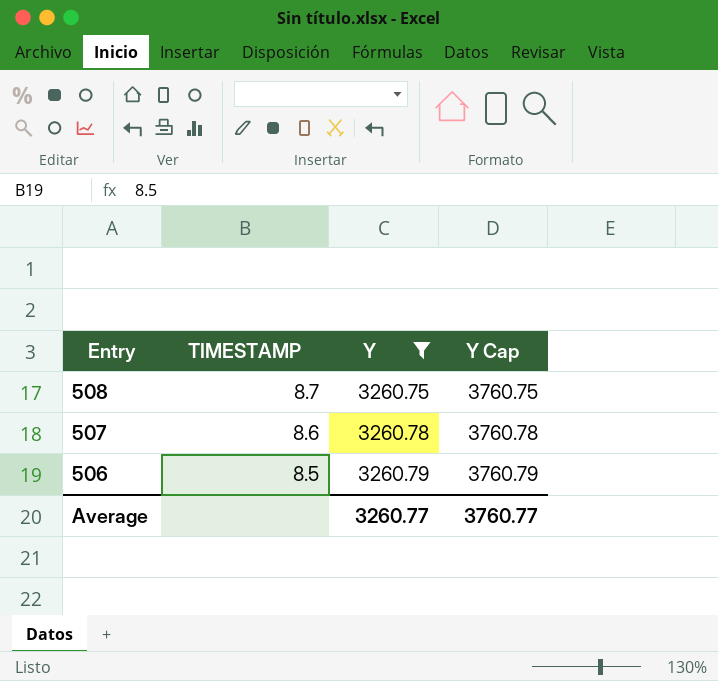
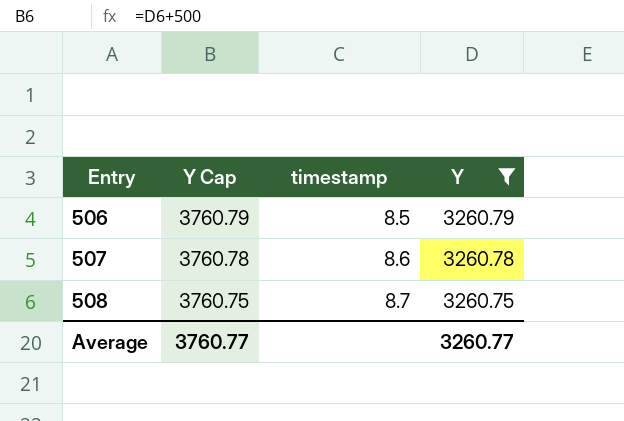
row order: Entry descending -> Entry ascending
column Y Cap | position: 4 -> 2
column name: TIMESTAMP -> timestamp

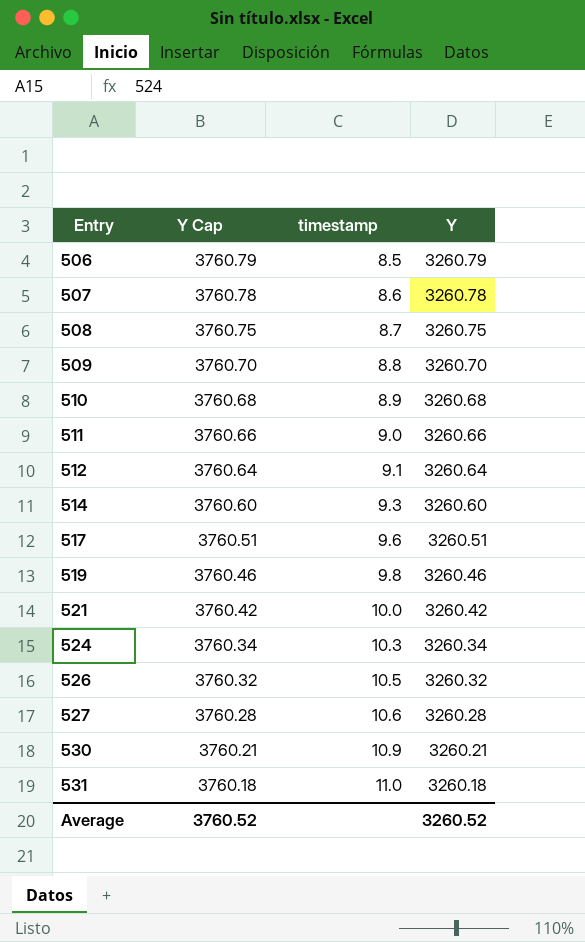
filter: Y >= 3260.75 -> none
Average | Y Cap: 3760.77 -> 3760.52
Average | Y: 3260.77 -> 3260.52

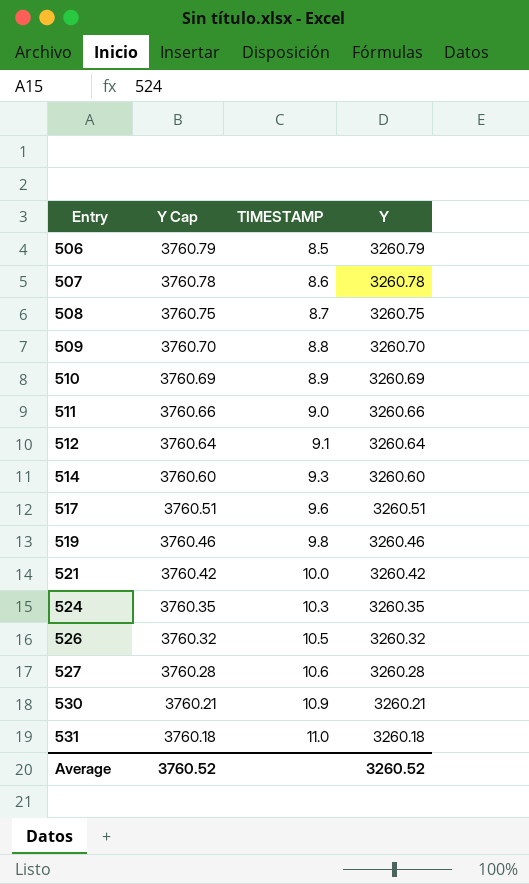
column name: timestamp -> TIMESTAMP
510 | Y Cap: 3760.68 -> 3760.69
510 | Y: 3260.68 -> 3260.69
524 | Y Cap: 3760.34 -> 3760.35
524 | Y: 3260.34 -> 3260.35

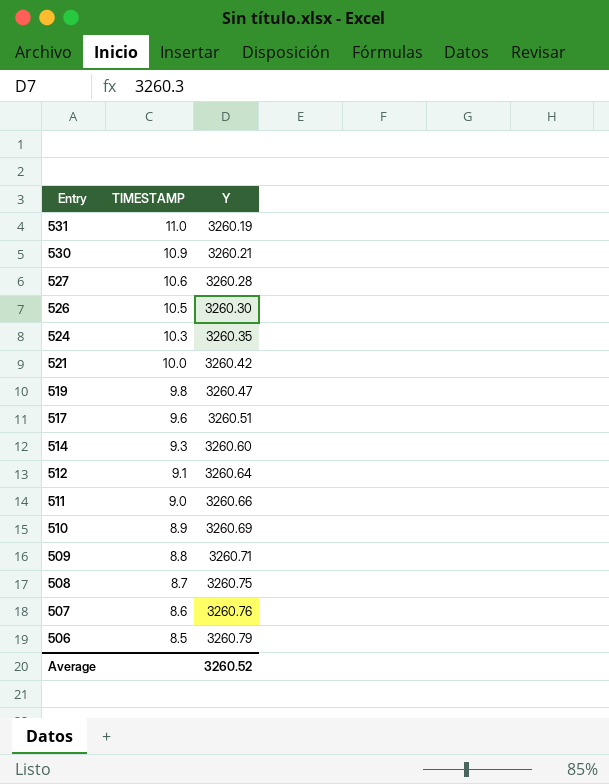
row order: Entry ascending -> Entry descending
column Y Cap | formula: [Y] + 500 -> none
531 | Y: 3260.18 -> 3260.19
526 | Y: 3260.32 -> 3260.30
519 | Y: 3260.46 -> 3260.47
509 | Y: 3260.70 -> 3260.71
507 | Y: 3260.78 -> 3260.76

